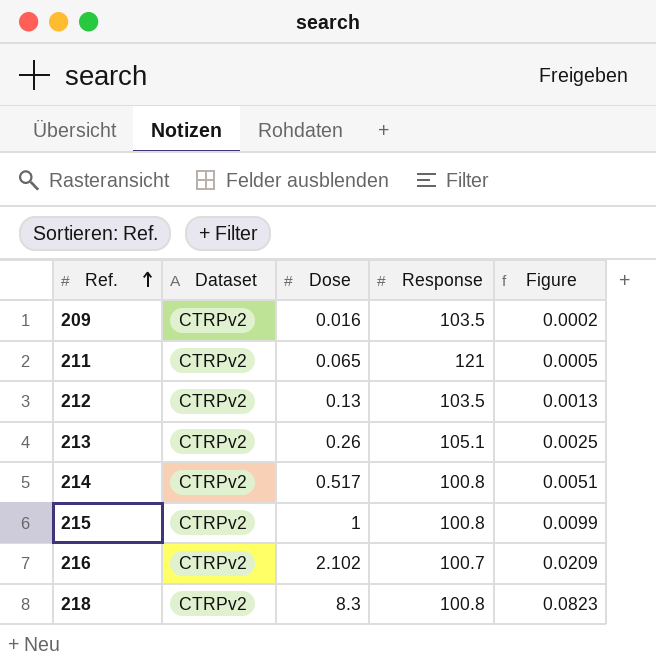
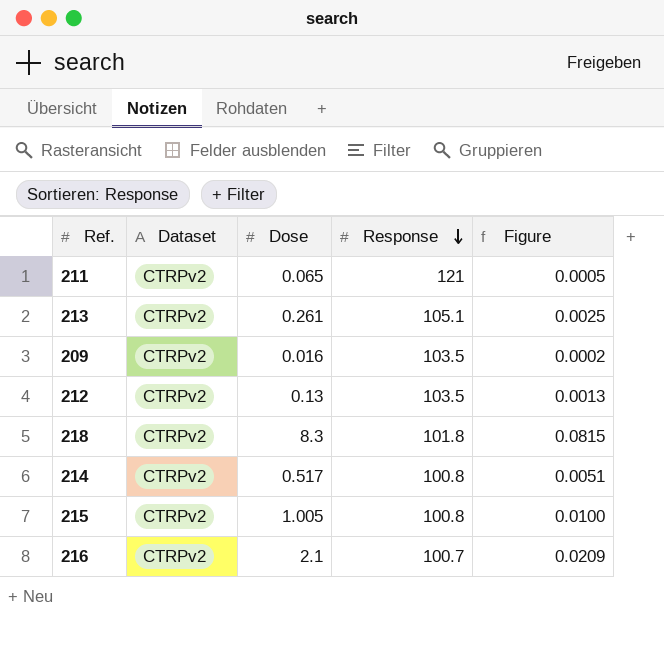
row order: Ref. ascending -> Response descending
213 | Dose: 0.26 -> 0.261
218 | Response: 100.8 -> 101.8
218 | Figure: 0.0823 -> 0.0815
215 | Dose: 1 -> 1.005
215 | Figure: 0.0099 -> 0.0100
216 | Dose: 2.102 -> 2.1

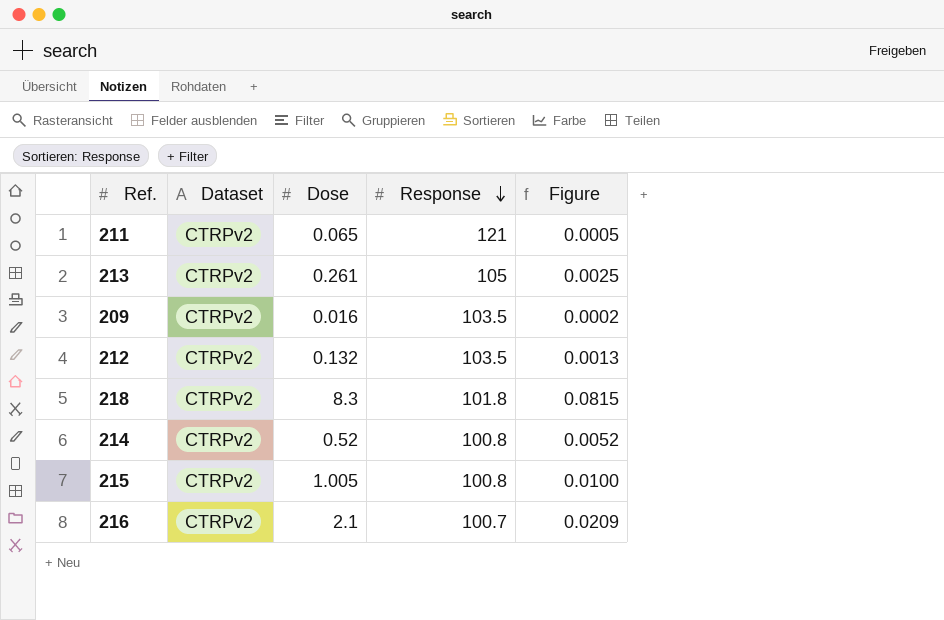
213 | Response: 105.1 -> 105
212 | Dose: 0.13 -> 0.132
214 | Dose: 0.517 -> 0.52
214 | Figure: 0.0051 -> 0.0052

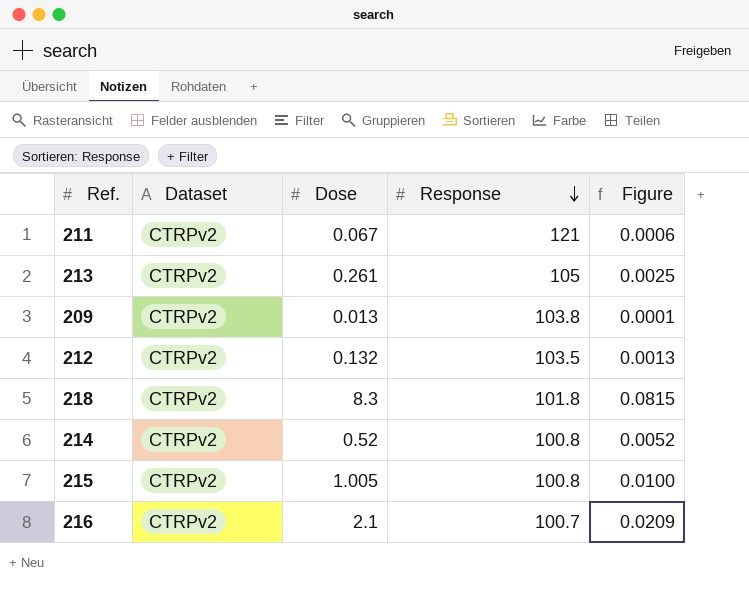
211 | Dose: 0.065 -> 0.067
211 | Figure: 0.0005 -> 0.0006
209 | Dose: 0.016 -> 0.013
209 | Response: 103.5 -> 103.8
209 | Figure: 0.0002 -> 0.0001

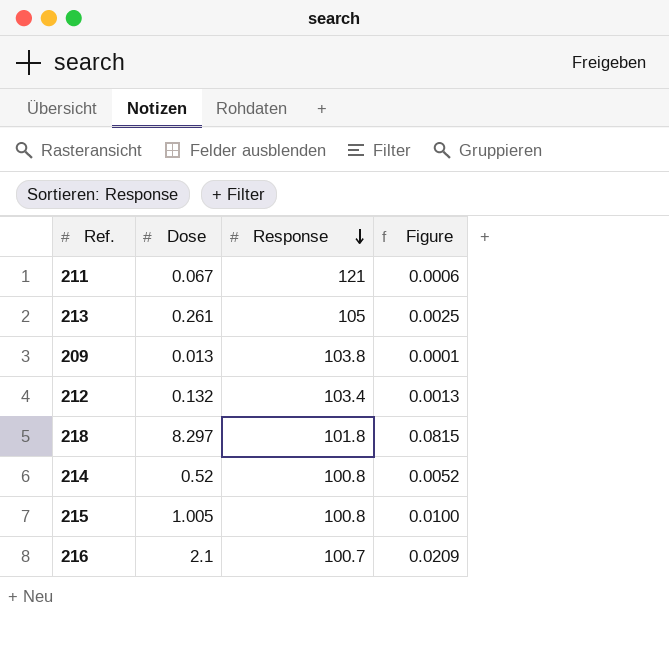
column Dataset | position: 2 -> none
212 | Response: 103.5 -> 103.4
218 | Dose: 8.3 -> 8.297

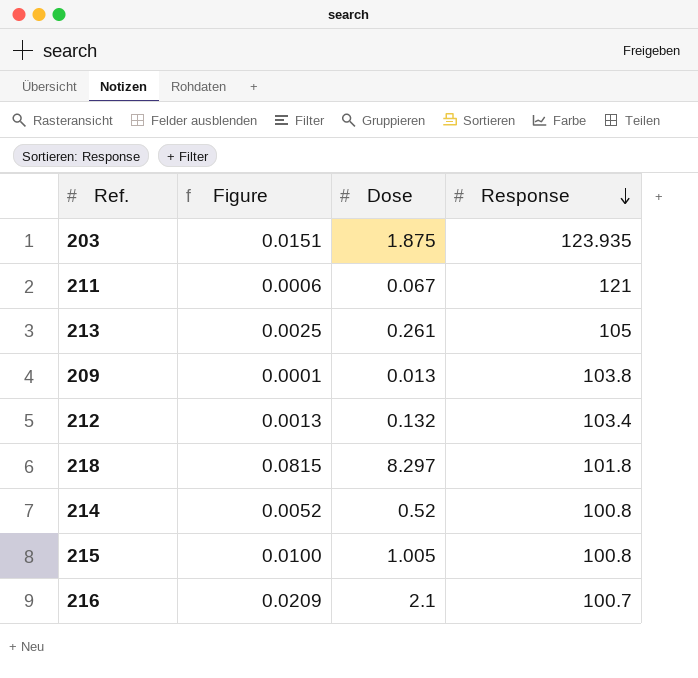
column Figure | position: 4 -> 2
row 203: none -> 0.0151 | 1.875 | 123.935

